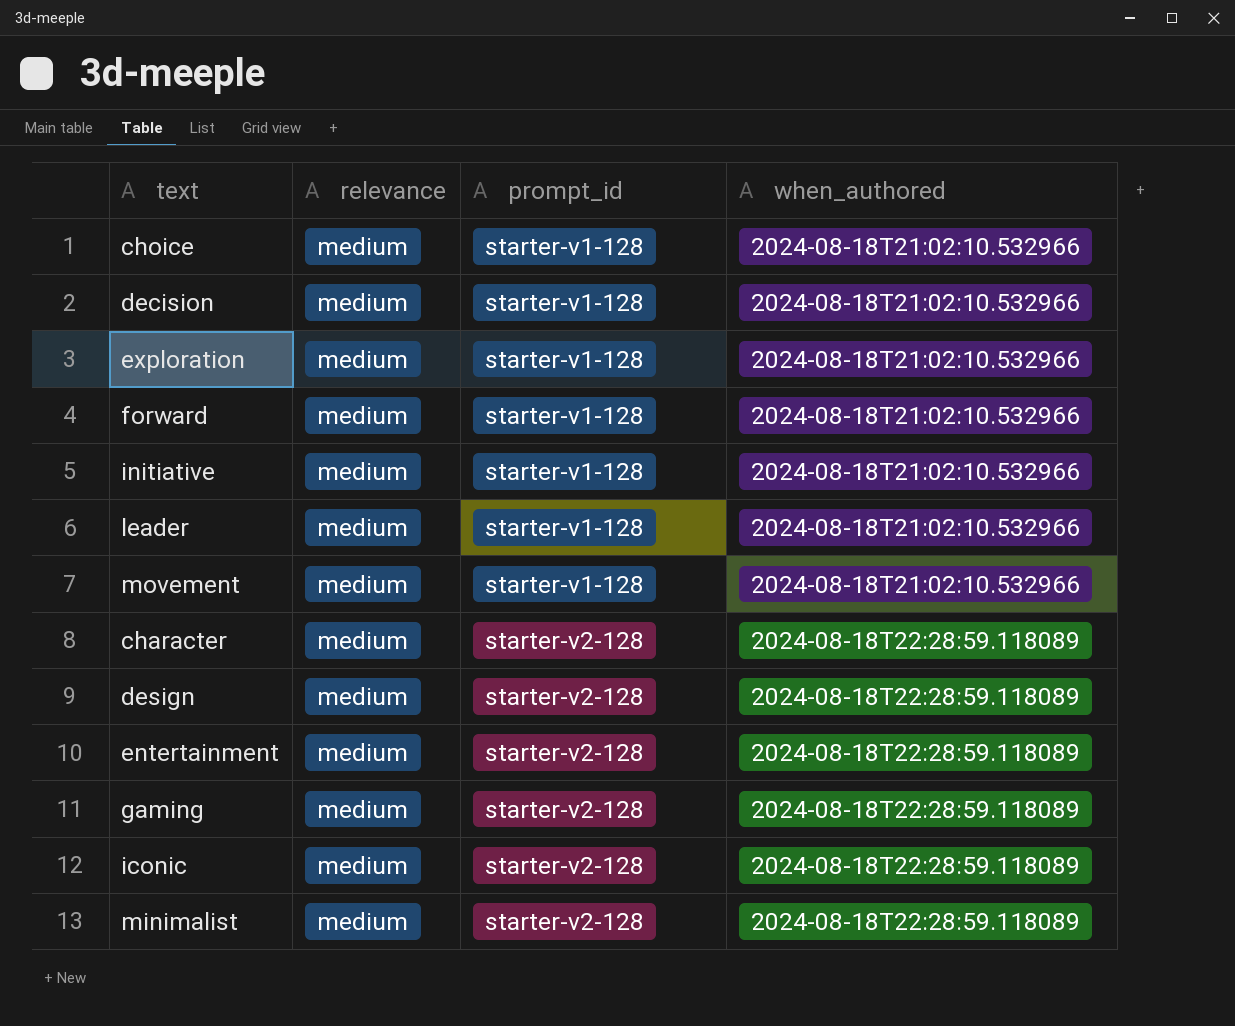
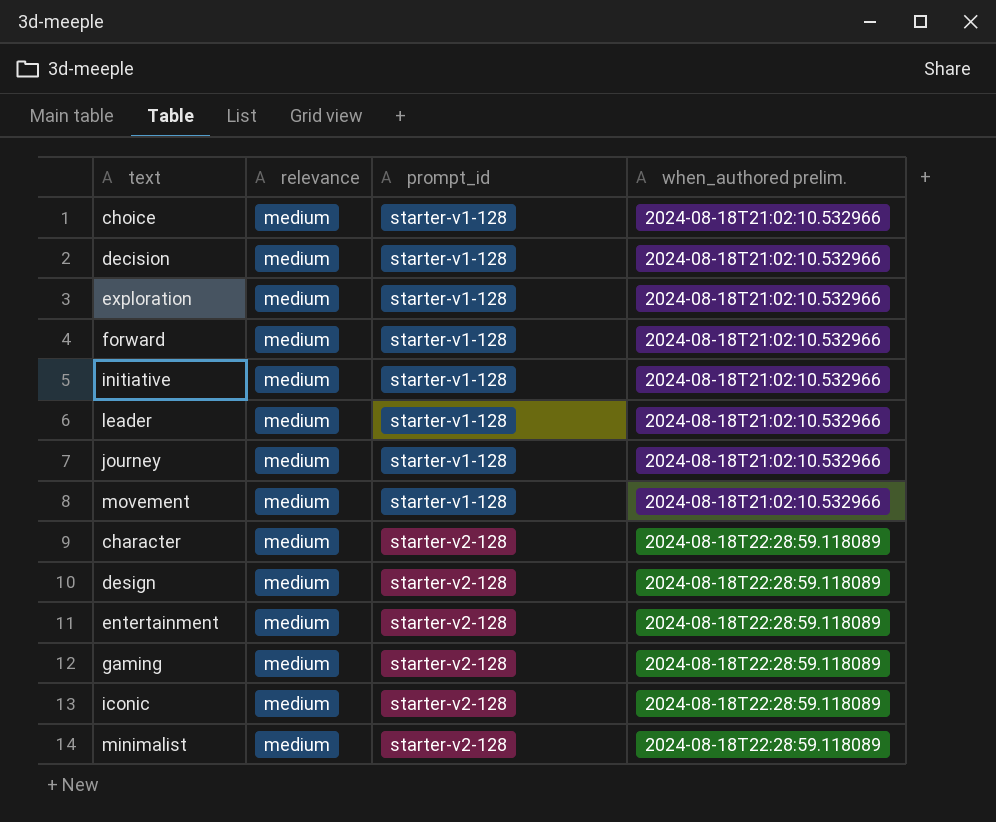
column name: when_authored -> when_authored prelim.
row journey: none -> medium | starter-v1-128 | 2024-08-18T21:02:10.532966

